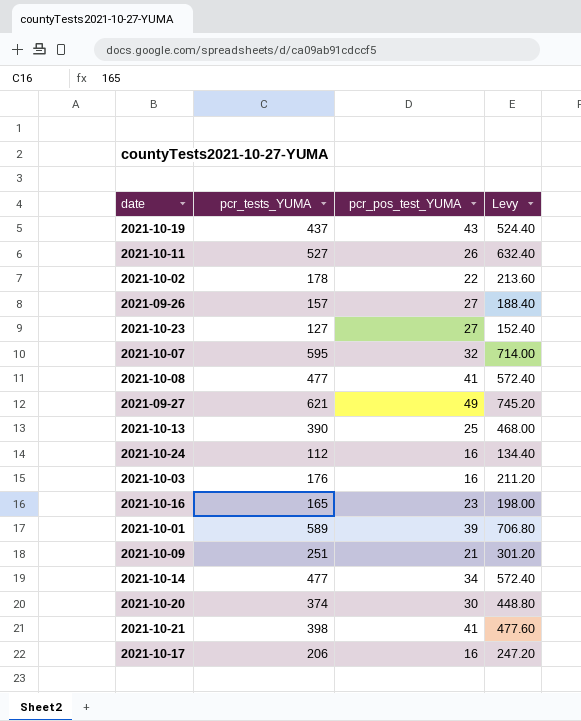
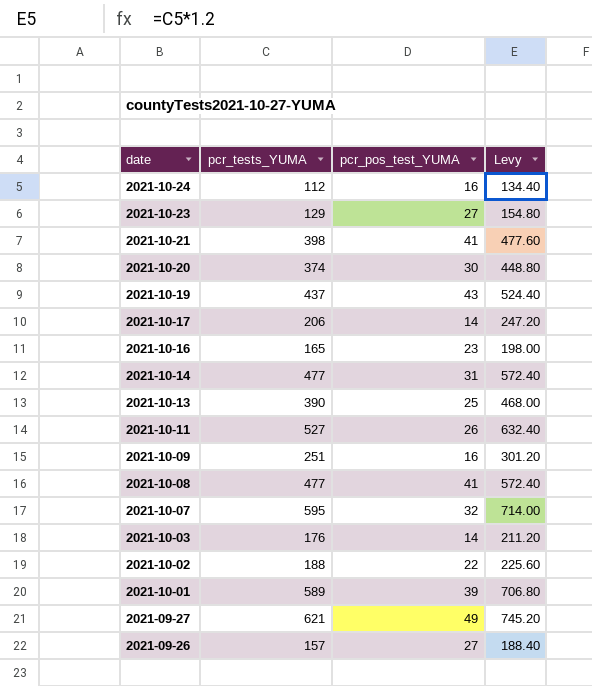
row order: none -> date descending
2021-10-23 | pcr_tests_YUMA: 127 -> 129
2021-10-23 | Levy: 152.40 -> 154.80
2021-10-17 | pcr_pos_test_YUMA: 16 -> 14
2021-10-14 | pcr_pos_test_YUMA: 34 -> 31
2021-10-09 | pcr_pos_test_YUMA: 21 -> 16
2021-10-03 | pcr_pos_test_YUMA: 16 -> 14
2021-10-02 | pcr_tests_YUMA: 178 -> 188
2021-10-02 | Levy: 213.60 -> 225.60

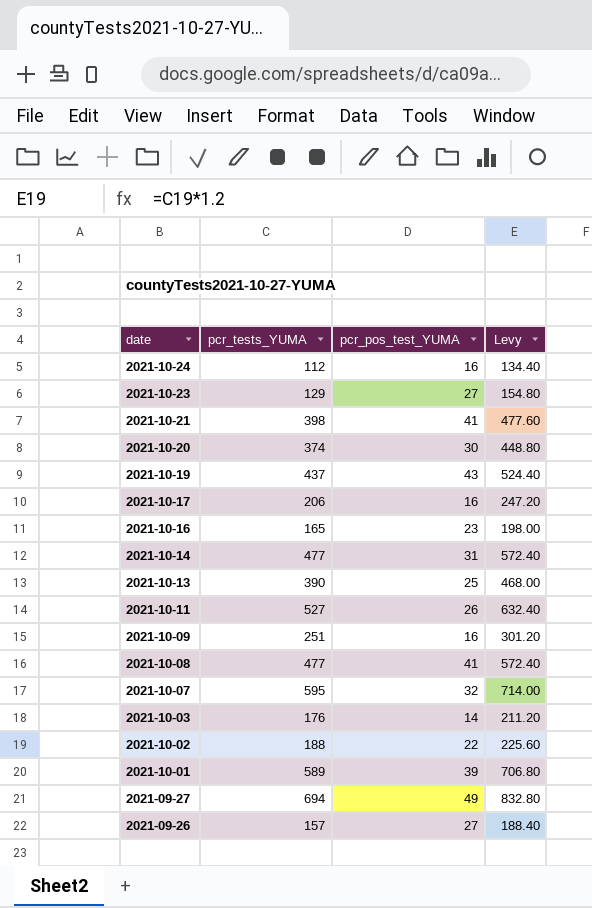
2021-10-17 | pcr_pos_test_YUMA: 14 -> 16
2021-09-27 | pcr_tests_YUMA: 621 -> 694
2021-09-27 | Levy: 745.20 -> 832.80

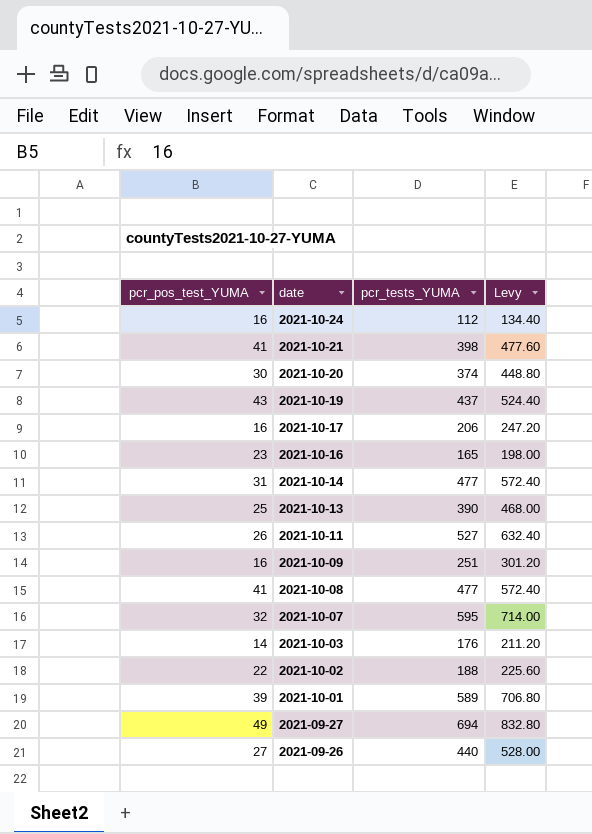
column pcr_pos_test_YUMA | position: 3 -> 1
row 2021-10-23: 129 | 27 | 154.80 -> none
2021-09-26 | pcr_tests_YUMA: 157 -> 440
2021-09-26 | Levy: 188.40 -> 528.00

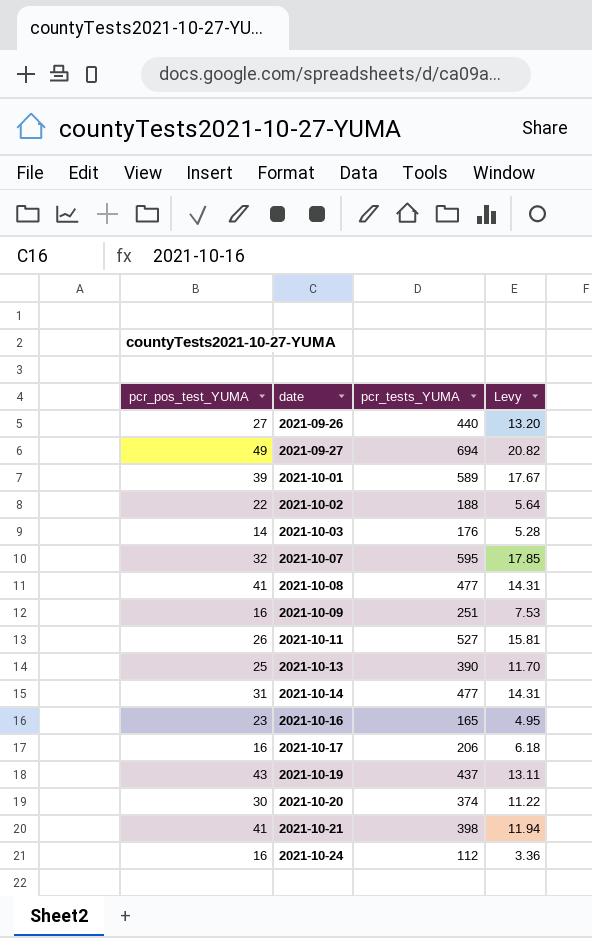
row order: date descending -> date ascending
column Levy | formula: [pcr_tests_YUMA] * 1.2 -> [pcr_tests_YUMA] * 0.03

